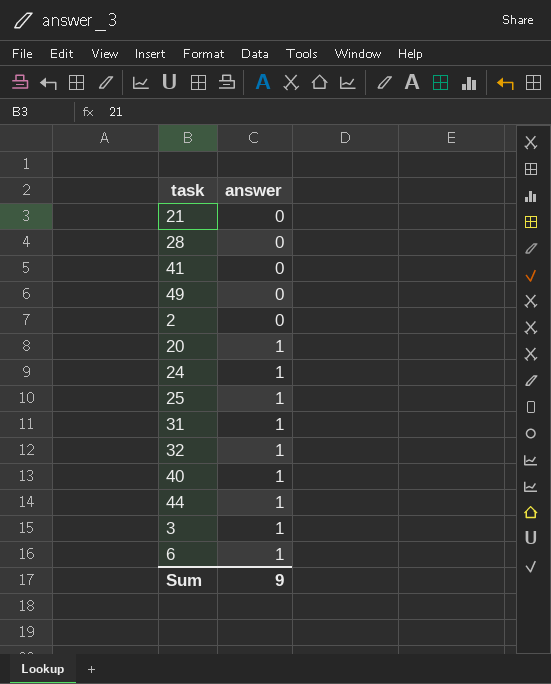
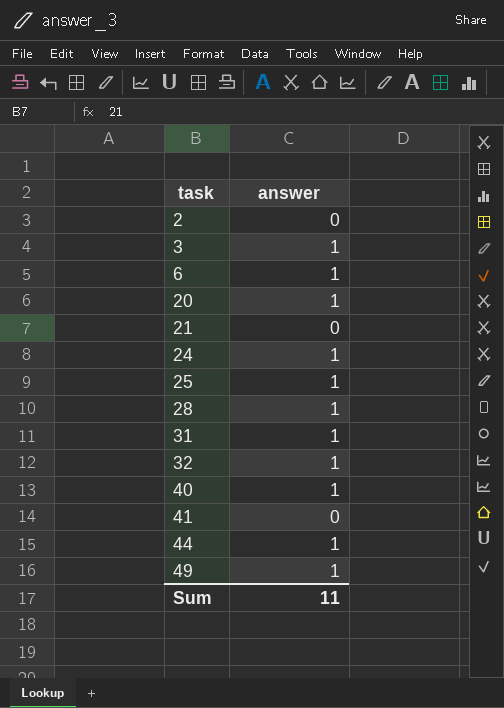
row order: answer ascending -> task ascending
28 | answer: 0 -> 1
49 | answer: 0 -> 1
Sum | answer: 9 -> 11

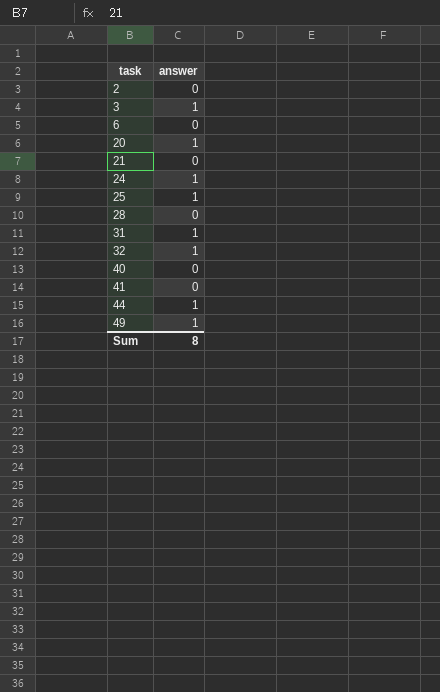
6 | answer: 1 -> 0
28 | answer: 1 -> 0
40 | answer: 1 -> 0
Sum | answer: 11 -> 8

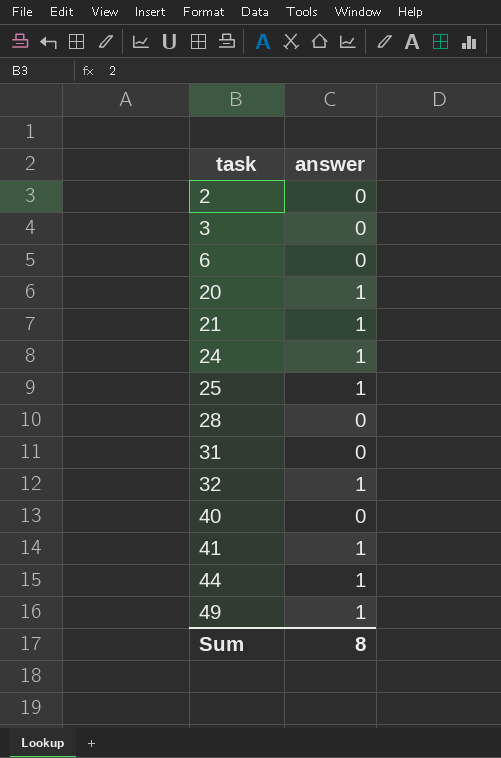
3 | answer: 1 -> 0
21 | answer: 0 -> 1
31 | answer: 1 -> 0
41 | answer: 0 -> 1

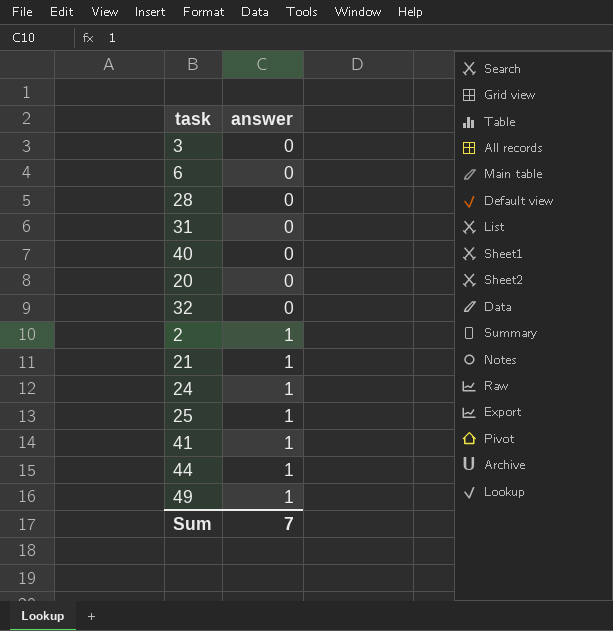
row order: task ascending -> answer ascending
20 | answer: 1 -> 0
32 | answer: 1 -> 0
2 | answer: 0 -> 1
Sum | answer: 8 -> 7

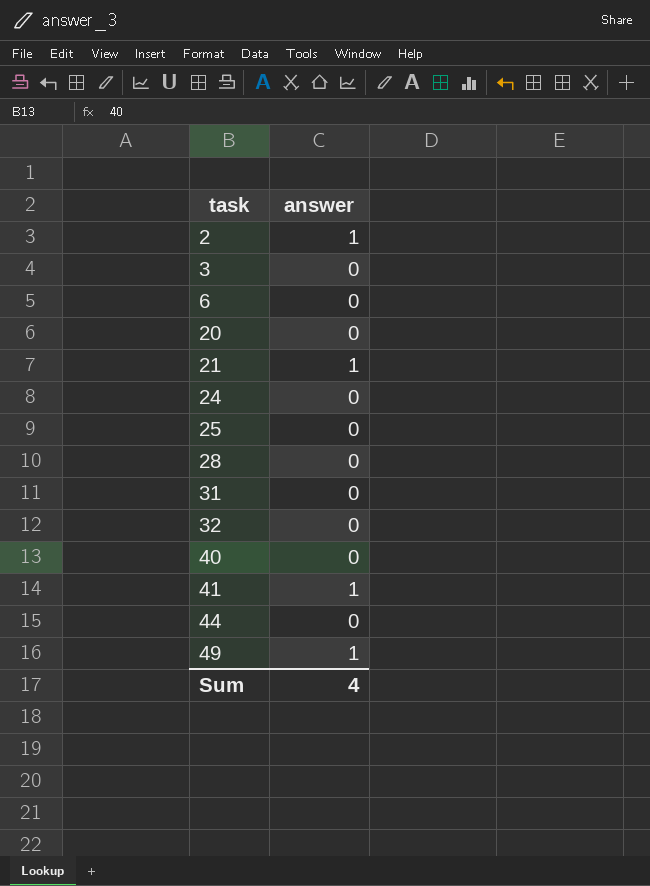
row order: answer ascending -> task ascending
24 | answer: 1 -> 0
25 | answer: 1 -> 0
44 | answer: 1 -> 0
Sum | answer: 7 -> 4

